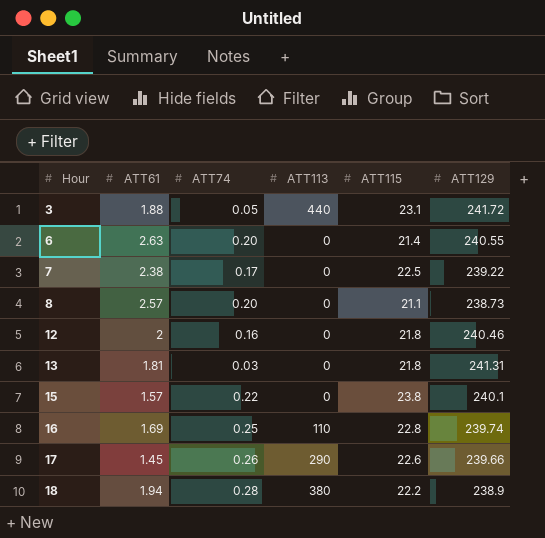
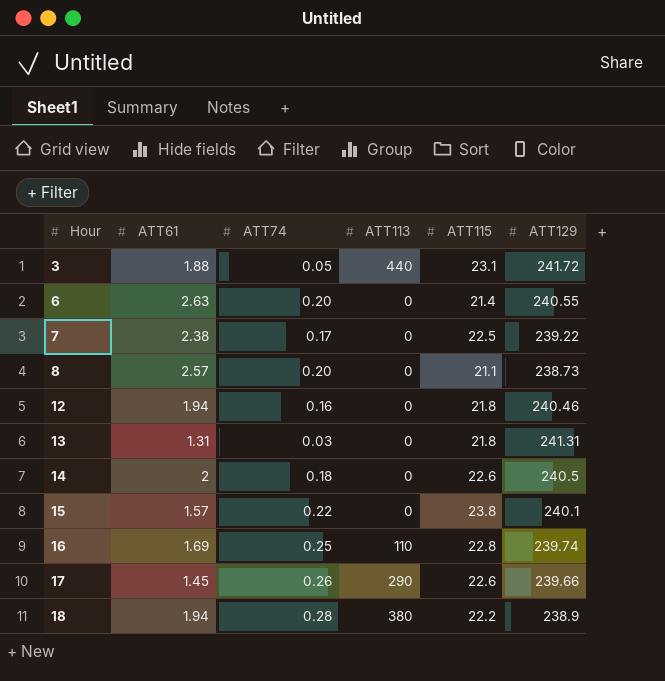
12 | ATT61: 2 -> 1.94
13 | ATT61: 1.81 -> 1.31
row 14: none -> 2 | 0.18 | 0 | 22.6 | 240.5

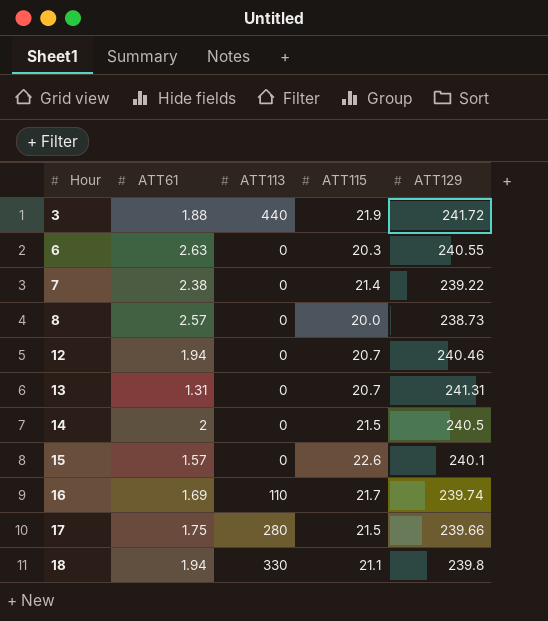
column ATT74 | position: 3 -> none
3 | ATT115: 23.1 -> 21.9
6 | ATT115: 21.4 -> 20.3
7 | ATT115: 22.5 -> 21.4
8 | ATT115: 21.1 -> 20.0
12 | ATT115: 21.8 -> 20.7
13 | ATT115: 21.8 -> 20.7
14 | ATT115: 22.6 -> 21.5
15 | ATT115: 23.8 -> 22.6
16 | ATT115: 22.8 -> 21.7
17 | ATT61: 1.45 -> 1.75
17 | ATT113: 290 -> 280
17 | ATT115: 22.6 -> 21.5
18 | ATT113: 380 -> 330
18 | ATT115: 22.2 -> 21.1
18 | ATT129: 238.9 -> 239.8

